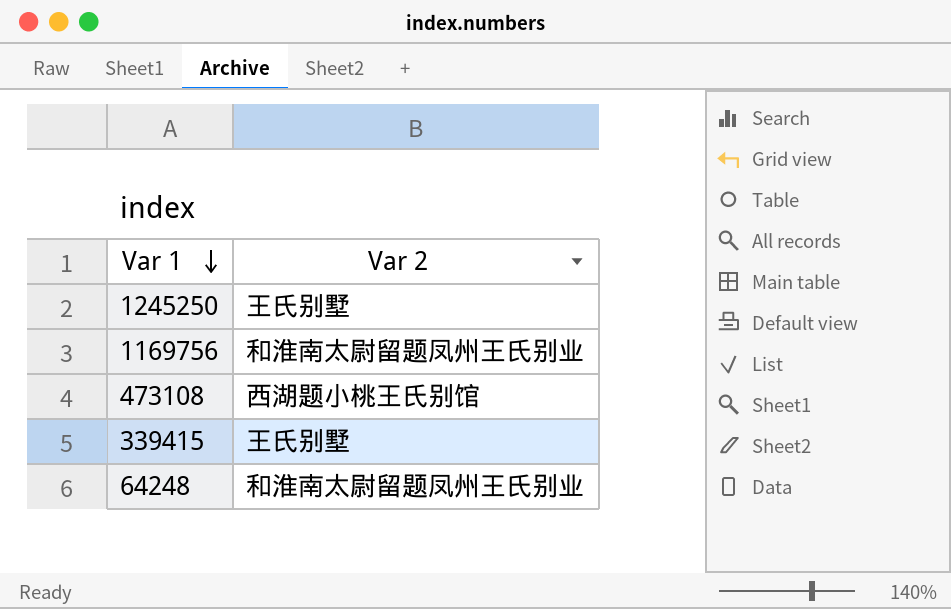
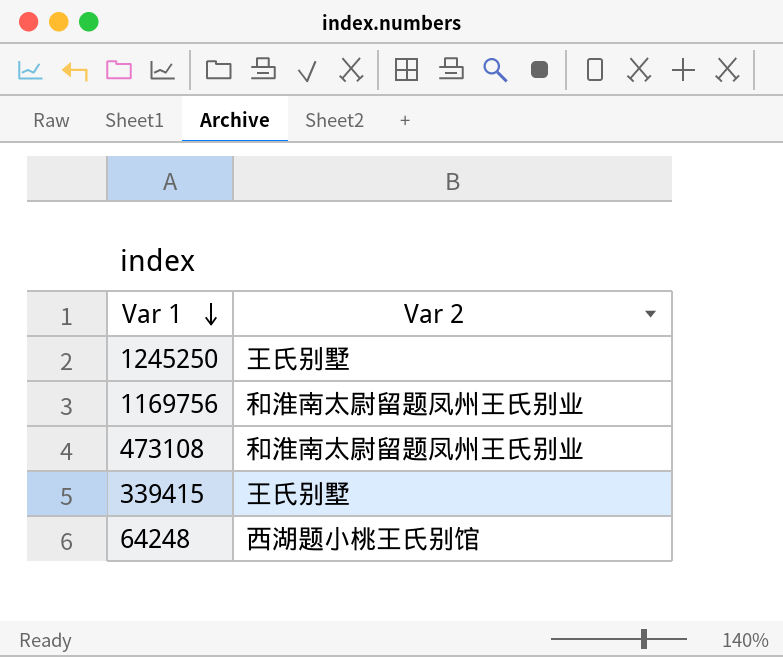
473108 | Var 2: 西湖题小桃王氏别馆 -> 和淮南太尉留题凤州王氏别业
64248 | Var 2: 和淮南太尉留题凤州王氏别业 -> 西湖题小桃王氏别馆

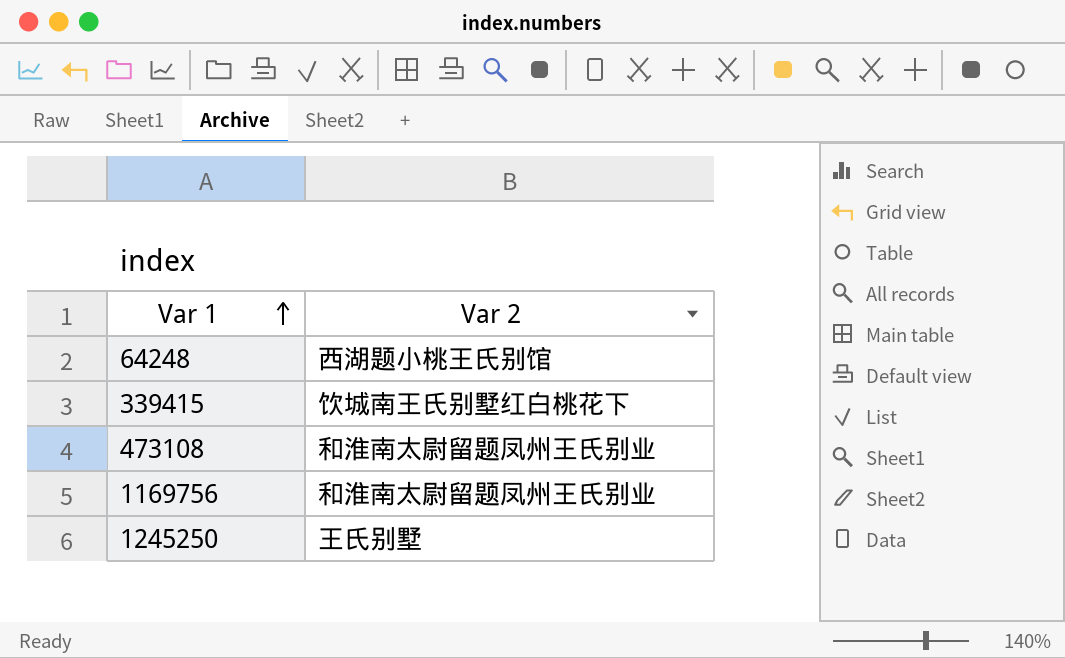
row order: Var 1 descending -> Var 1 ascending
339415 | Var 2: 王氏别墅 -> 饮城南王氏别墅红白桃花下

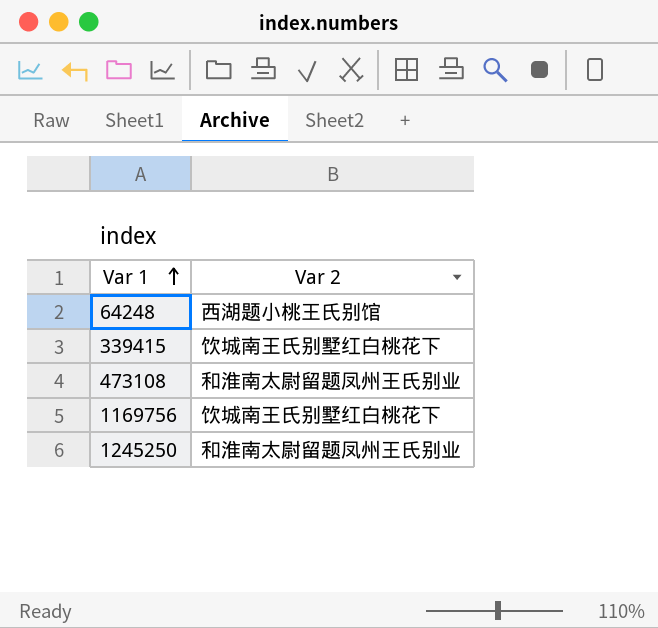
1169756 | Var 2: 和淮南太尉留题凤州王氏别业 -> 饮城南王氏别墅红白桃花下
1245250 | Var 2: 王氏别墅 -> 和淮南太尉留题凤州王氏别业

